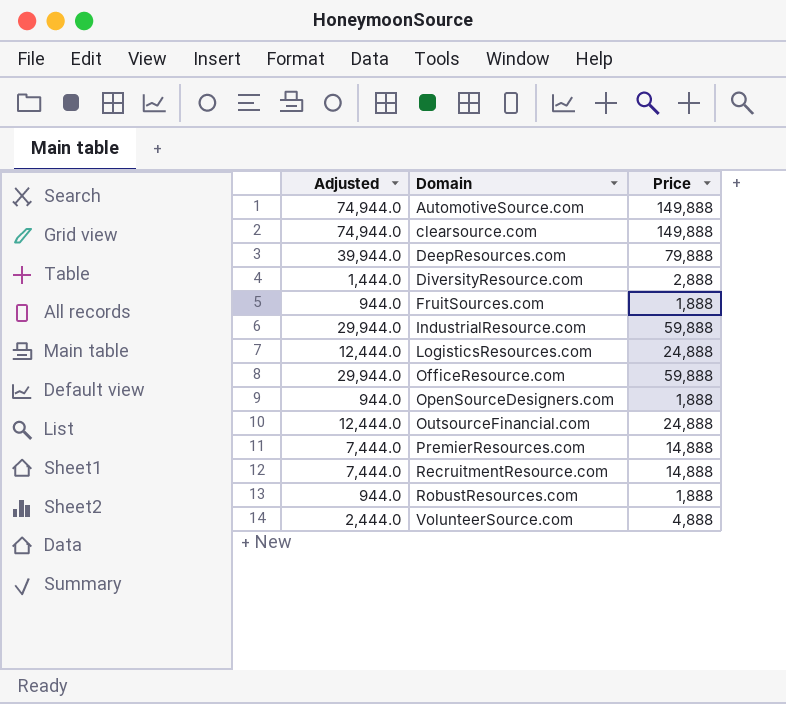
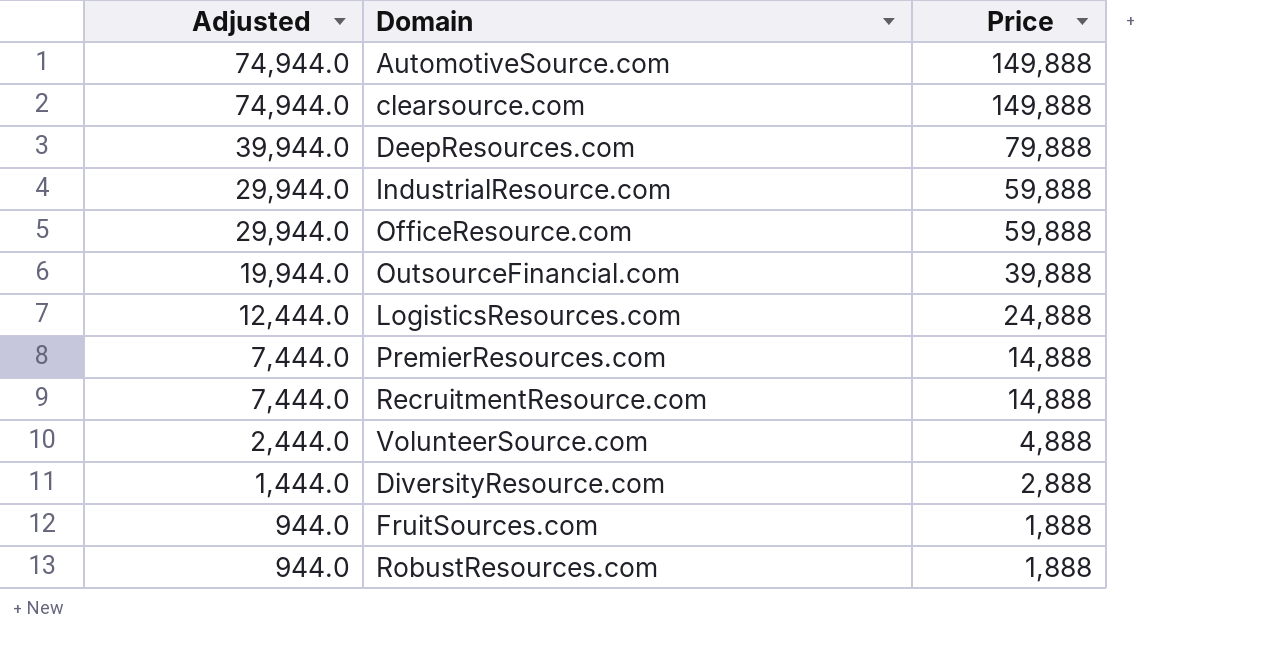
row order: Domain ascending -> Adjusted descending
row OpenSourceDesigners.com: 944.0 | 1,888 -> none
OutsourceFinancial.com | Adjusted: 12,444.0 -> 19,944.0
OutsourceFinancial.com | Price: 24,888 -> 39,888

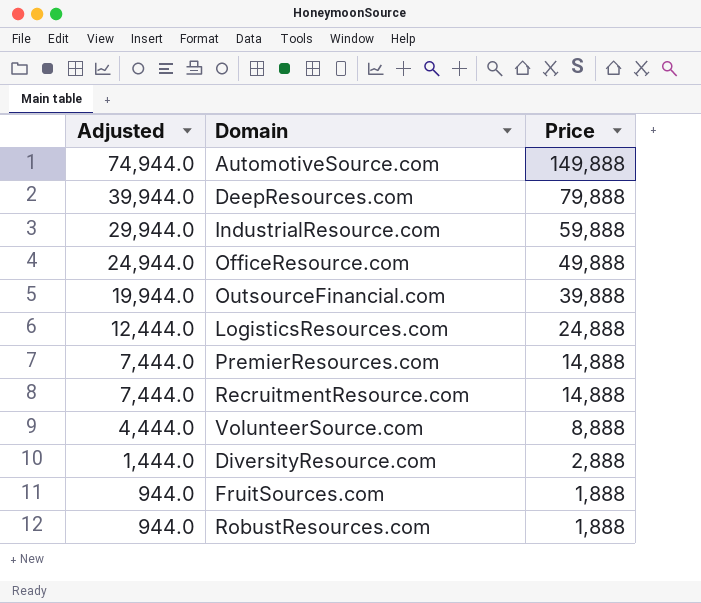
row clearsource.com: 74,944.0 | 149,888 -> none
OfficeResource.com | Adjusted: 29,944.0 -> 24,944.0
OfficeResource.com | Price: 59,888 -> 49,888
VolunteerSource.com | Adjusted: 2,444.0 -> 4,444.0
VolunteerSource.com | Price: 4,888 -> 8,888

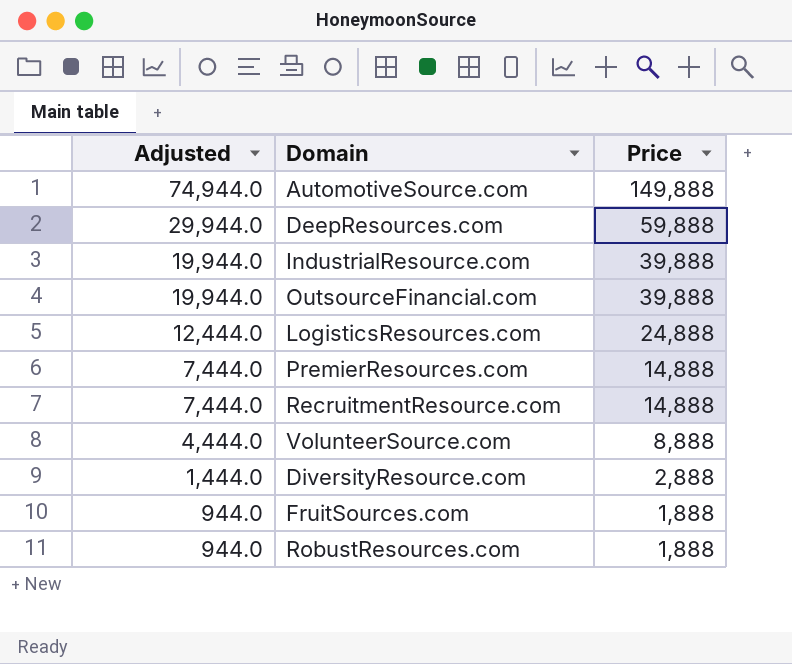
row OfficeResource.com: 24,944.0 | 49,888 -> none
DeepResources.com | Adjusted: 39,944.0 -> 29,944.0
DeepResources.com | Price: 79,888 -> 59,888
IndustrialResource.com | Adjusted: 29,944.0 -> 19,944.0
IndustrialResource.com | Price: 59,888 -> 39,888

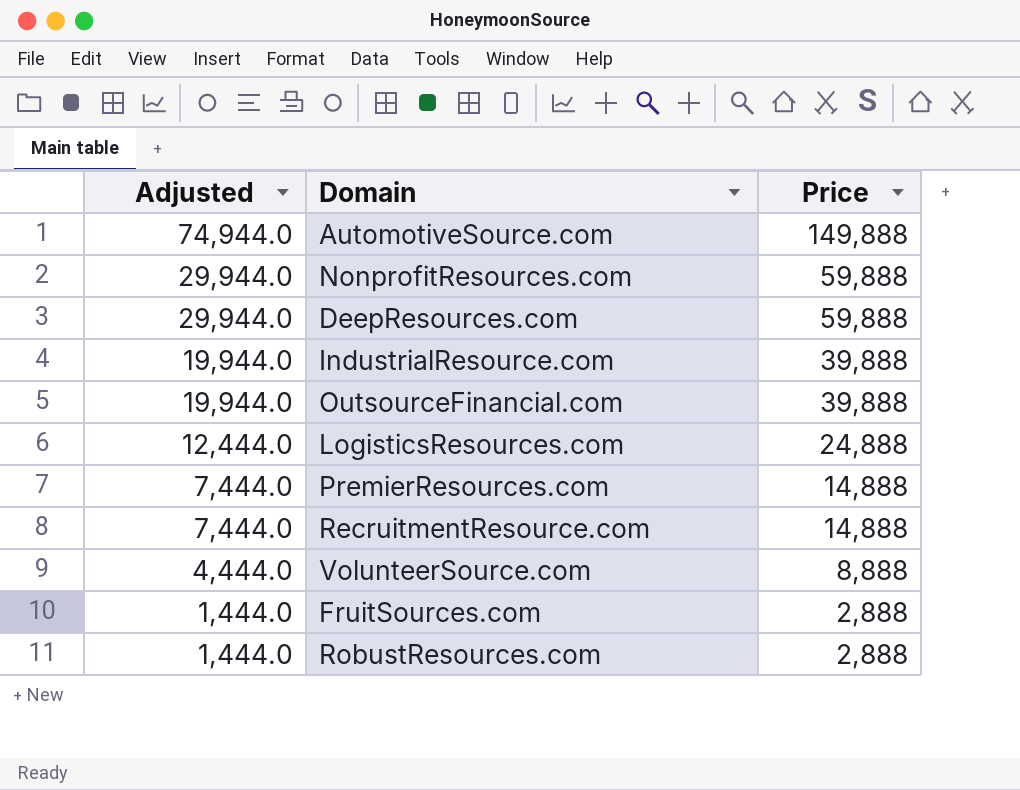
row DiversityResource.com: 1,444.0 | 2,888 -> none
row NonprofitResources.com: none -> 29,944.0 | 59,888
FruitSources.com | Adjusted: 944.0 -> 1,444.0
FruitSources.com | Price: 1,888 -> 2,888
RobustResources.com | Adjusted: 944.0 -> 1,444.0
RobustResources.com | Price: 1,888 -> 2,888

